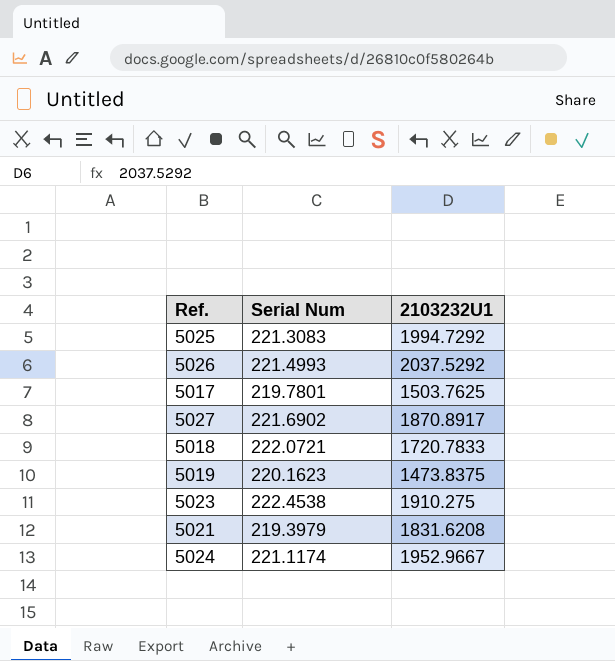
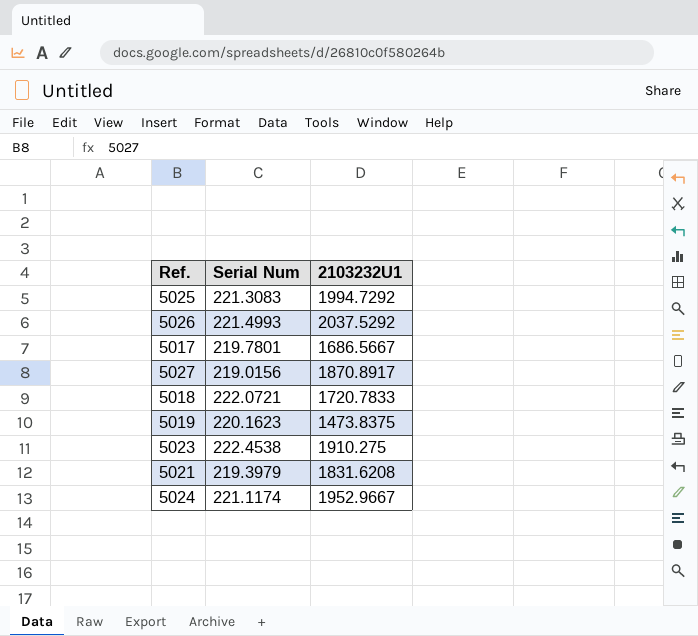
5017 | 2103232U1: 1503.7625 -> 1686.5667
5027 | Serial Num: 221.6902 -> 219.0156

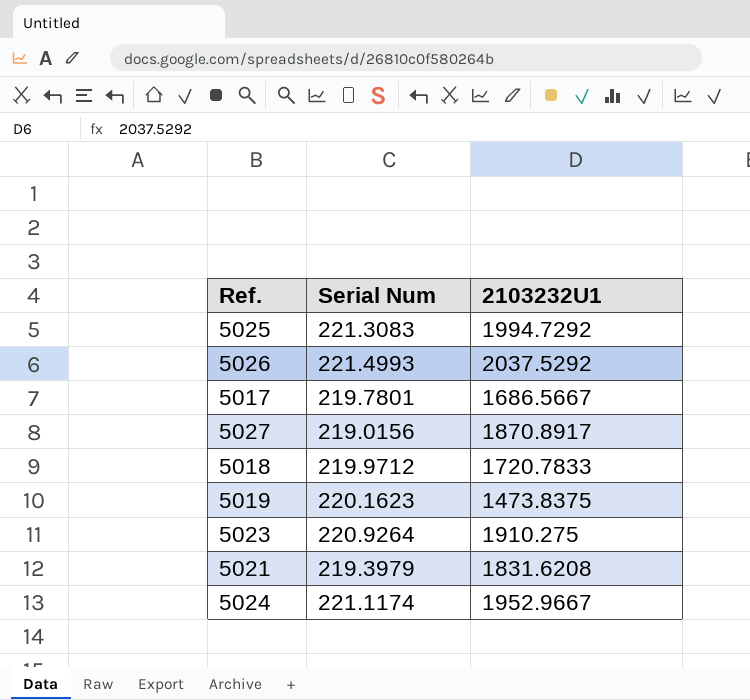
5018 | Serial Num: 222.0721 -> 219.9712
5023 | Serial Num: 222.4538 -> 220.9264

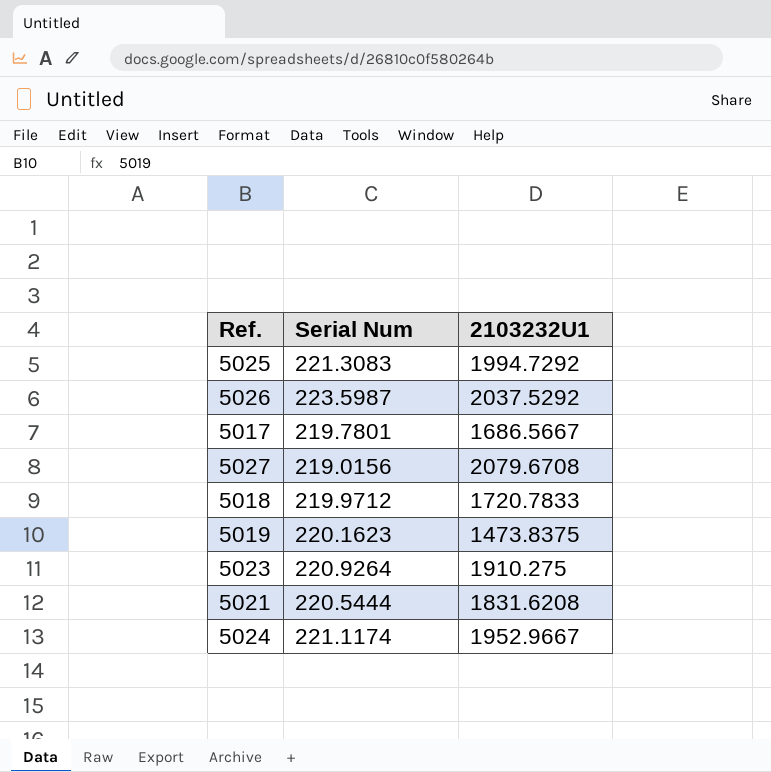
5026 | Serial Num: 221.4993 -> 223.5987
5027 | 2103232U1: 1870.8917 -> 2079.6708
5021 | Serial Num: 219.3979 -> 220.5444

